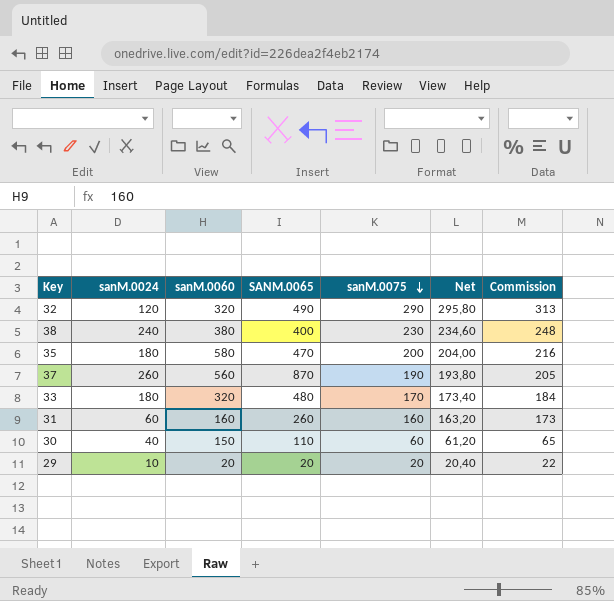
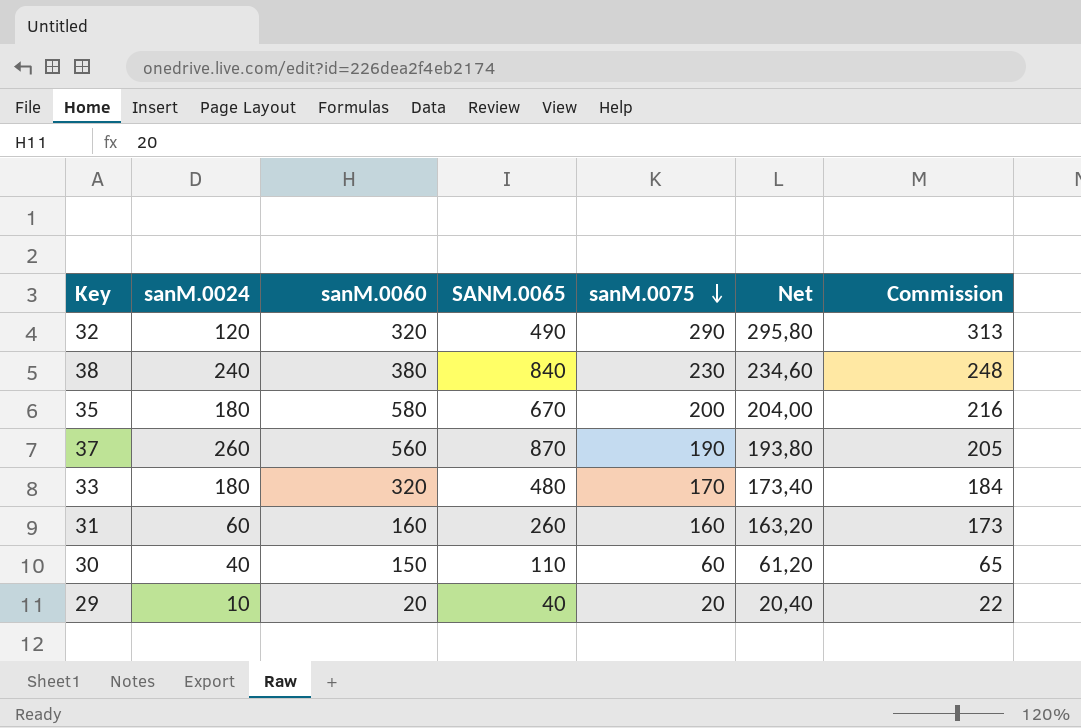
38 | SANM.0065: 400 -> 840
35 | SANM.0065: 470 -> 670
29 | SANM.0065: 20 -> 40

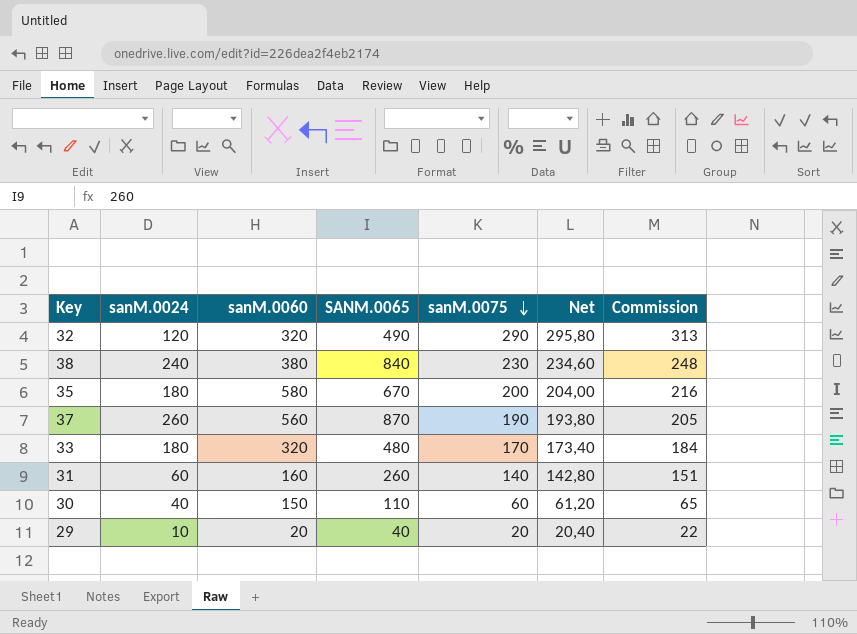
31 | sanM.0075: 160 -> 140
31 | Net: 163,20 -> 142,80
31 | Commission: 173 -> 151

